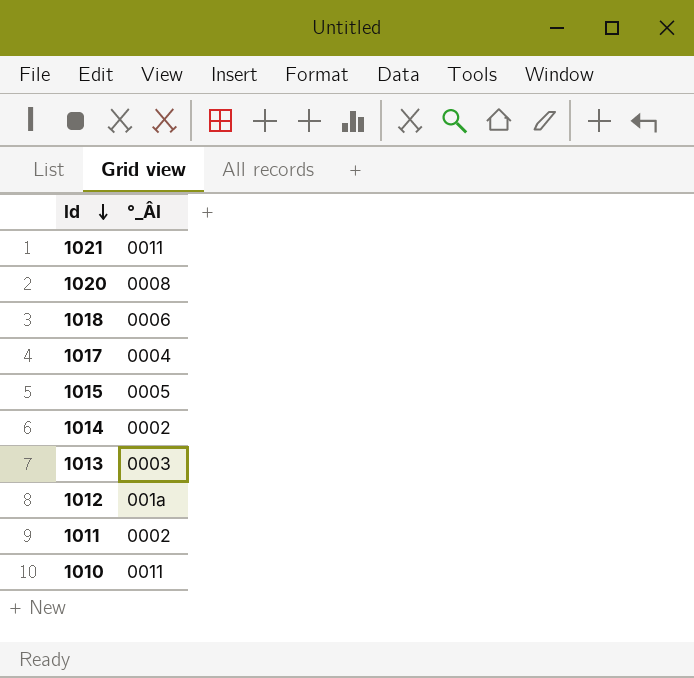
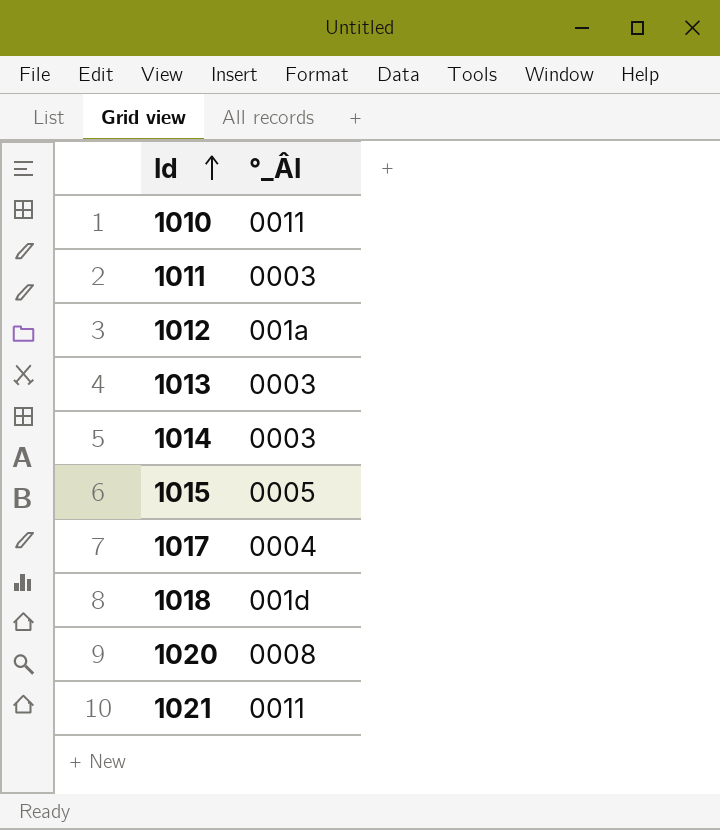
row order: Id descending -> Id ascending
1011 | °_ÂI: 0002 -> 0003
1014 | °_ÂI: 0002 -> 0003
1018 | °_ÂI: 0006 -> 001d

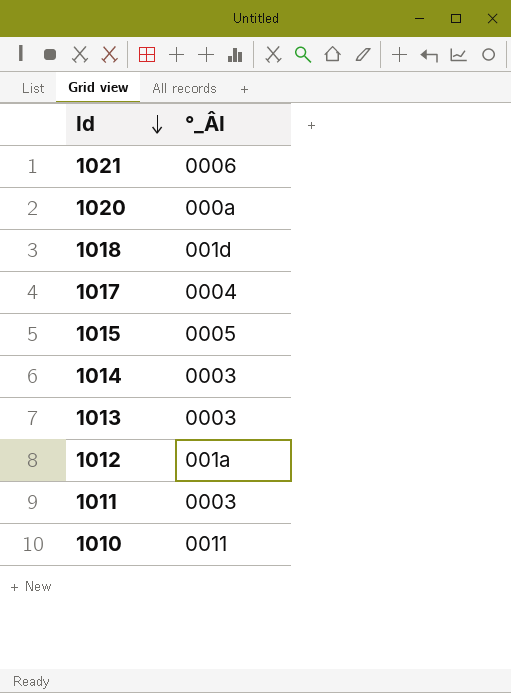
row order: Id ascending -> Id descending
1021 | °_ÂI: 0011 -> 0006
1020 | °_ÂI: 0008 -> 000a

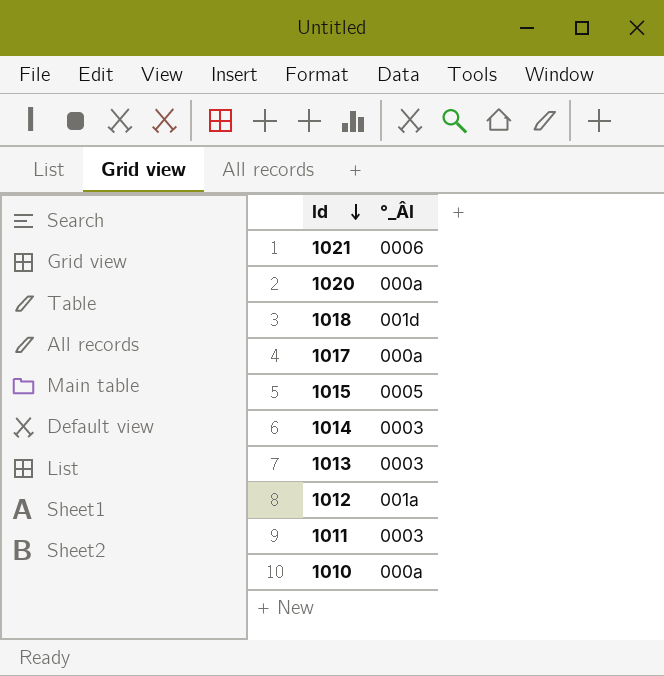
1017 | °_ÂI: 0004 -> 000a
1010 | °_ÂI: 0011 -> 000a

